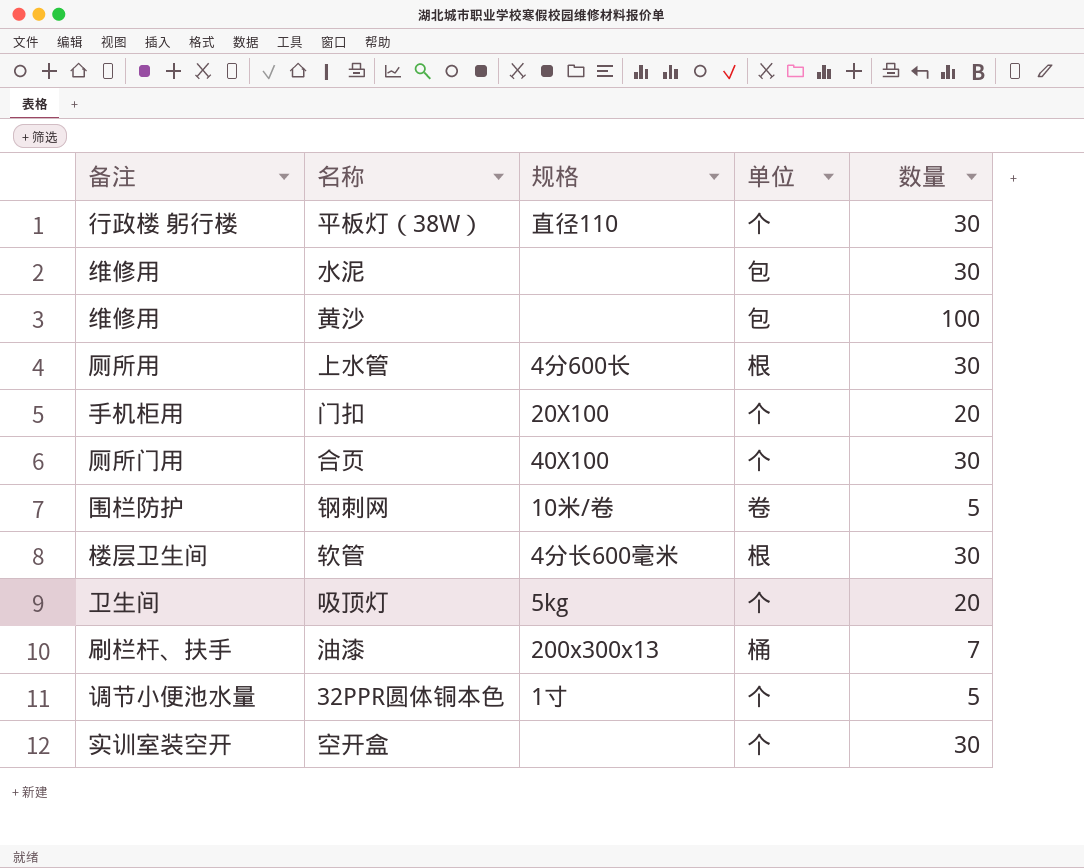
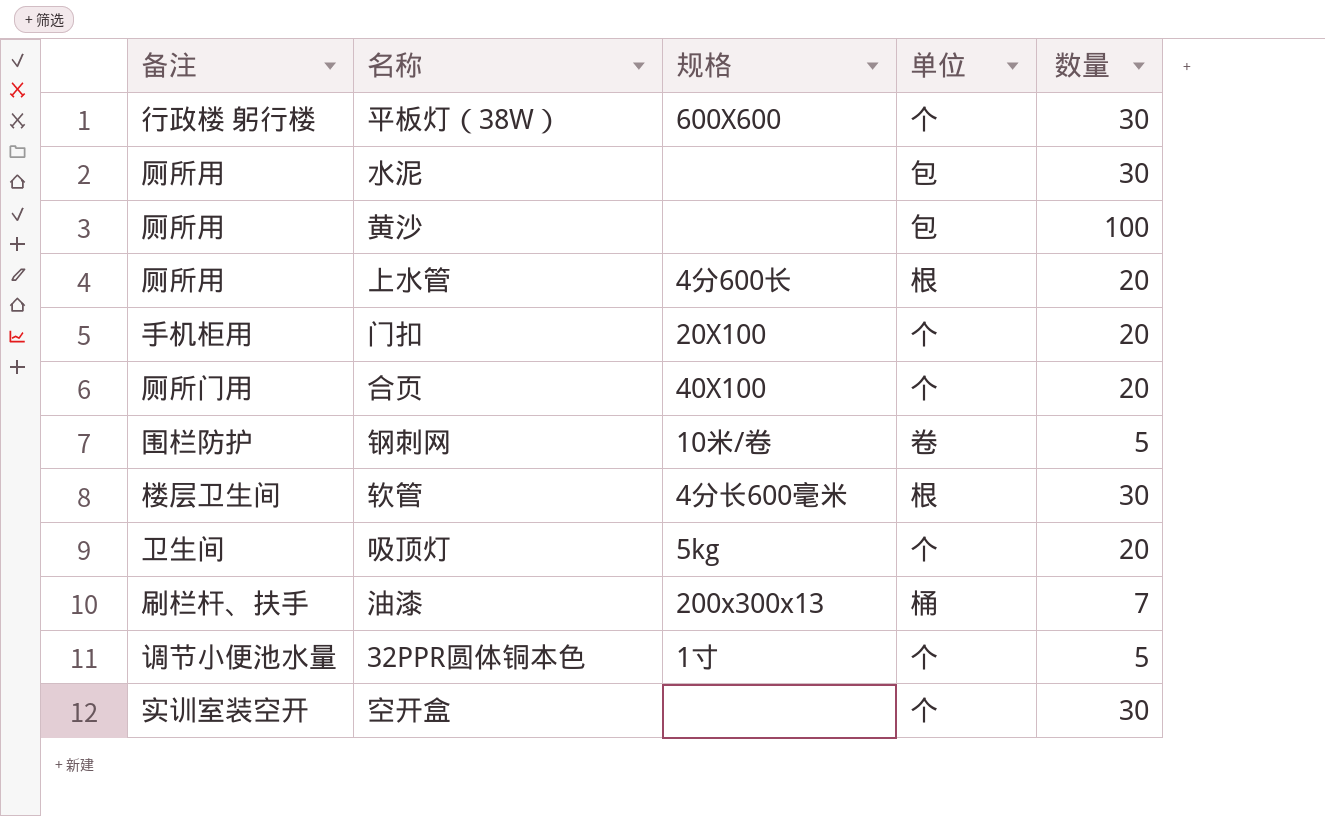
平板灯（38W） | 规格: 直径110 -> 600X600
水泥 | 备注: 维修用 -> 厕所用
黄沙 | 备注: 维修用 -> 厕所用
上水管 | 数量: 30 -> 20
合页 | 数量: 30 -> 20

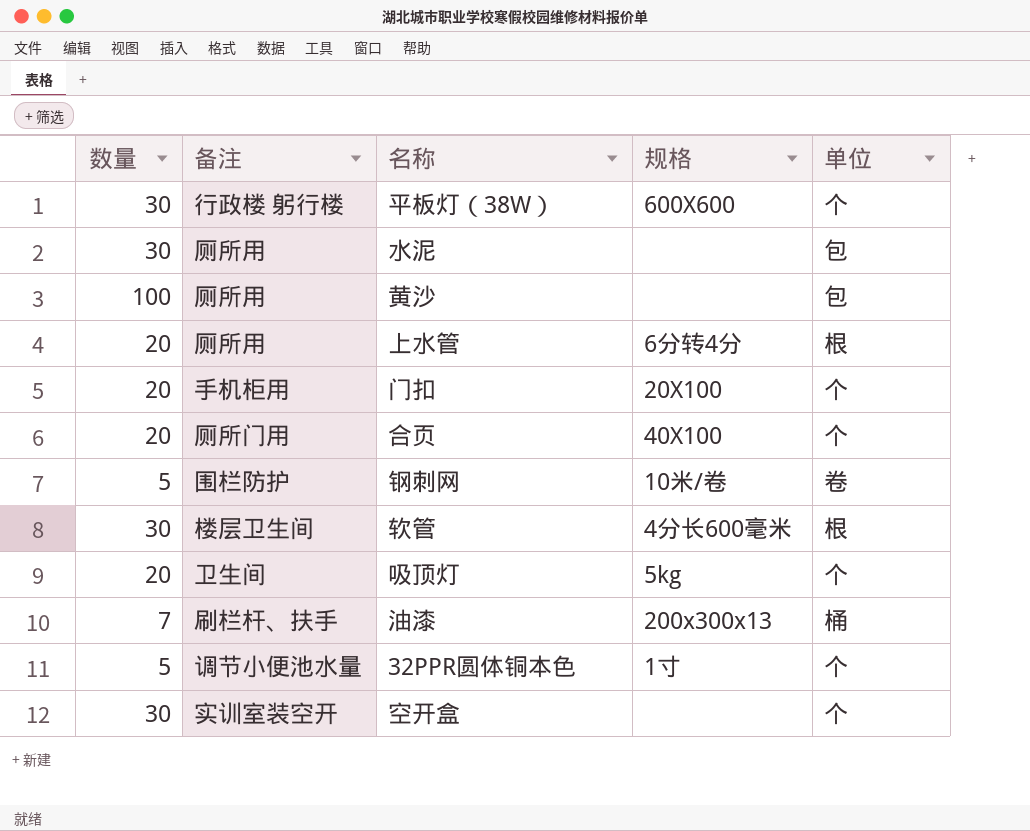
column 数量 | position: 5 -> 1
上水管 | 规格: 4分600长 -> 6分转4分

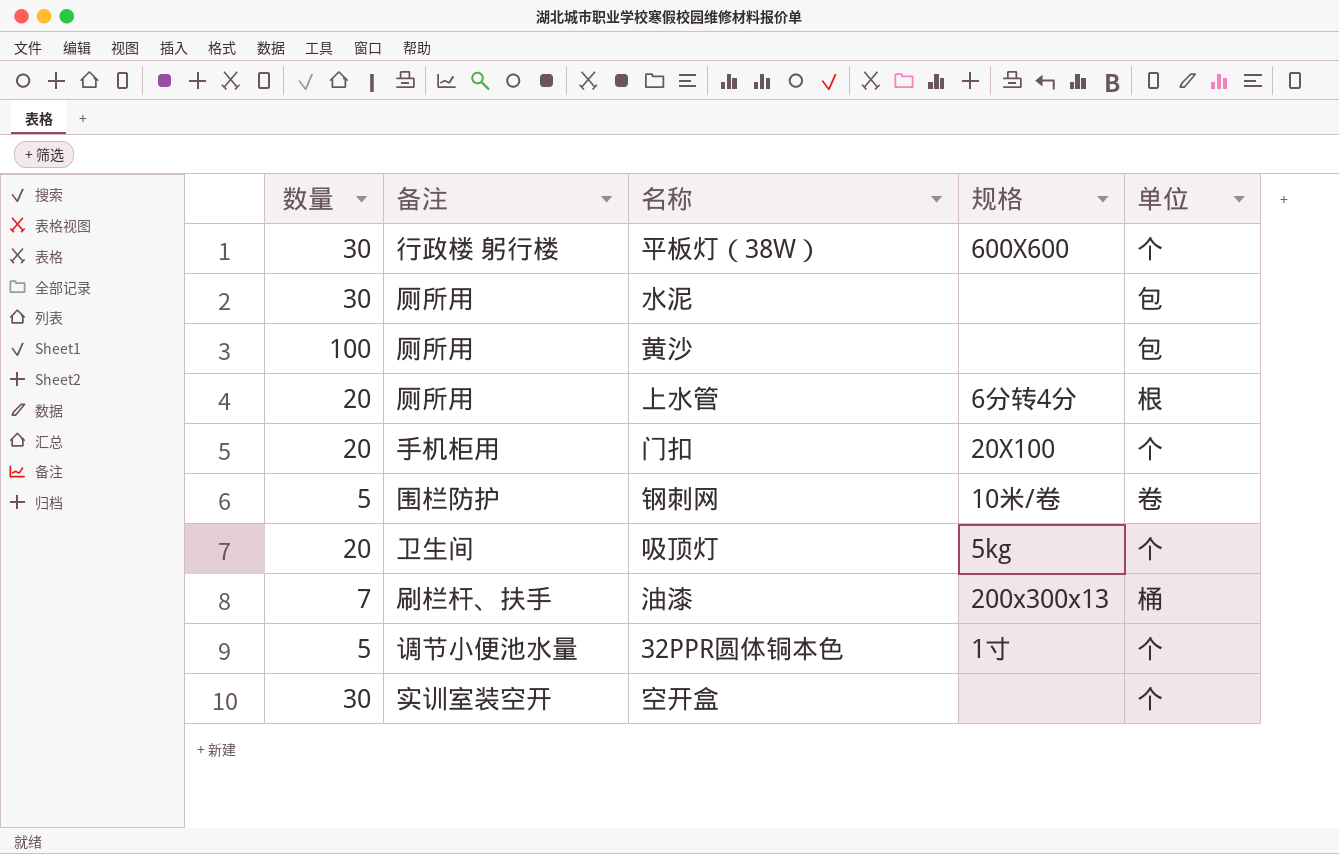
row 合页: 20 | 厕所门用 | 40X100 | 个 -> none
row 软管: 30 | 楼层卫生间 | 4分长600毫米 | 根 -> none

